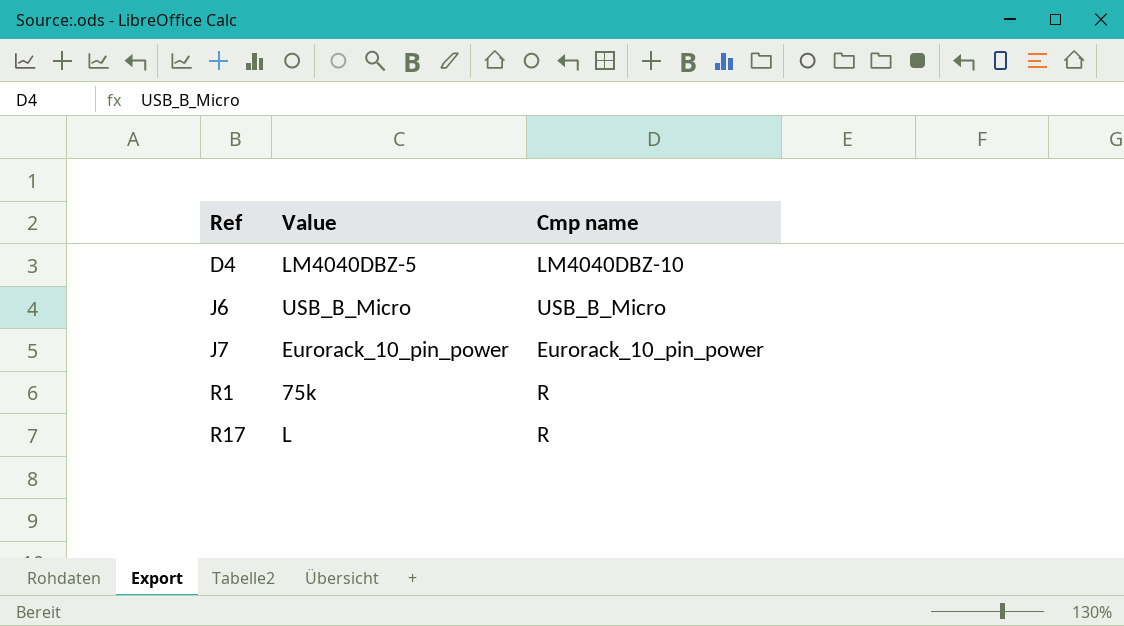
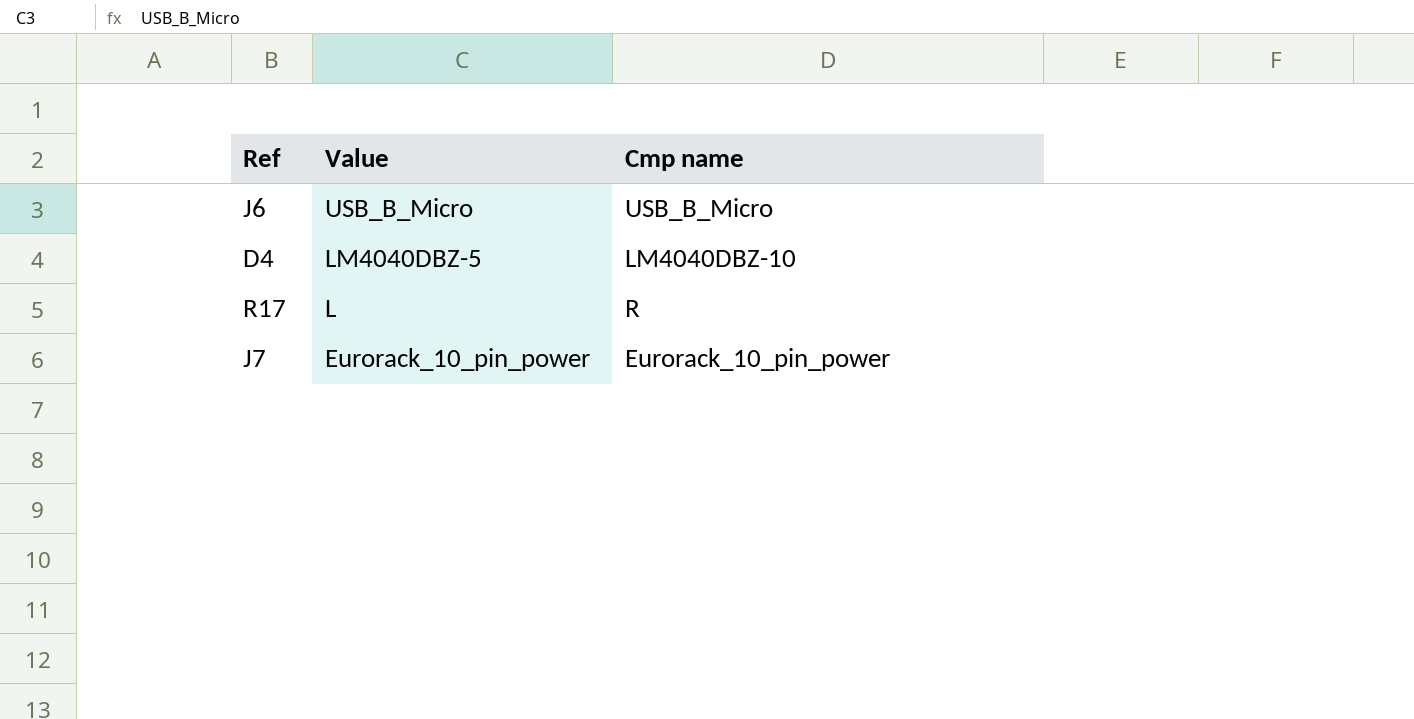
row order: Ref ascending -> Value descending
row R1: 75k | R -> none

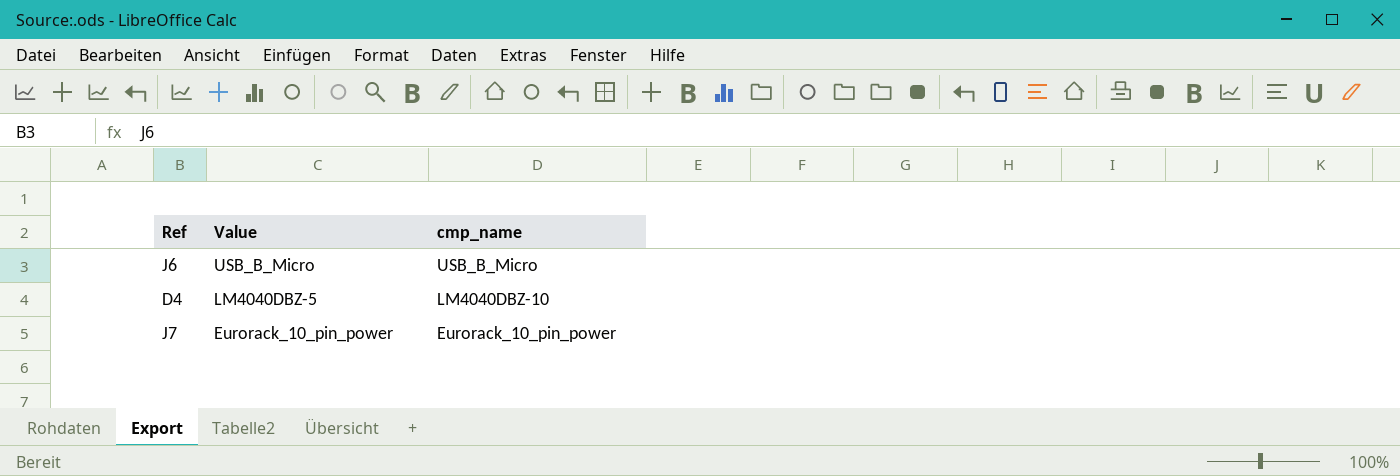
column name: Cmp name -> cmp_name
row R17: L | R -> none

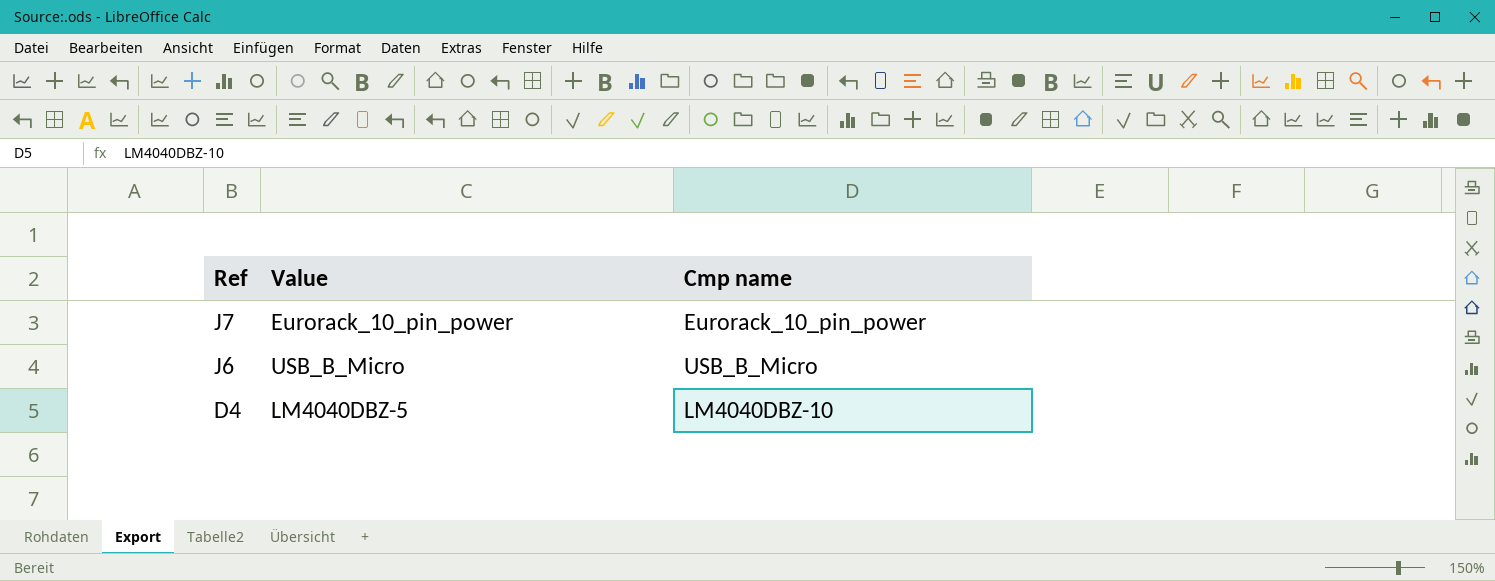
row order: Value descending -> Ref descending
column name: cmp_name -> Cmp name

